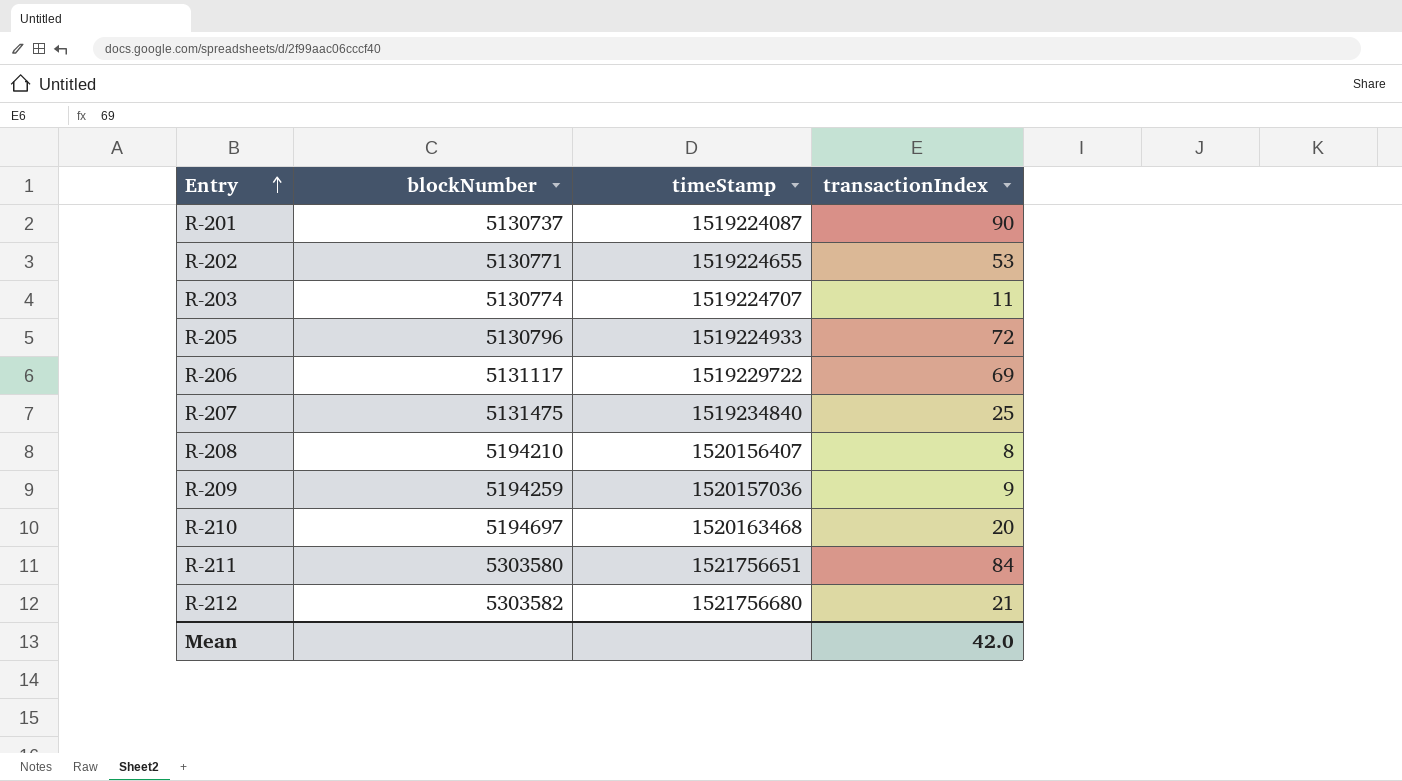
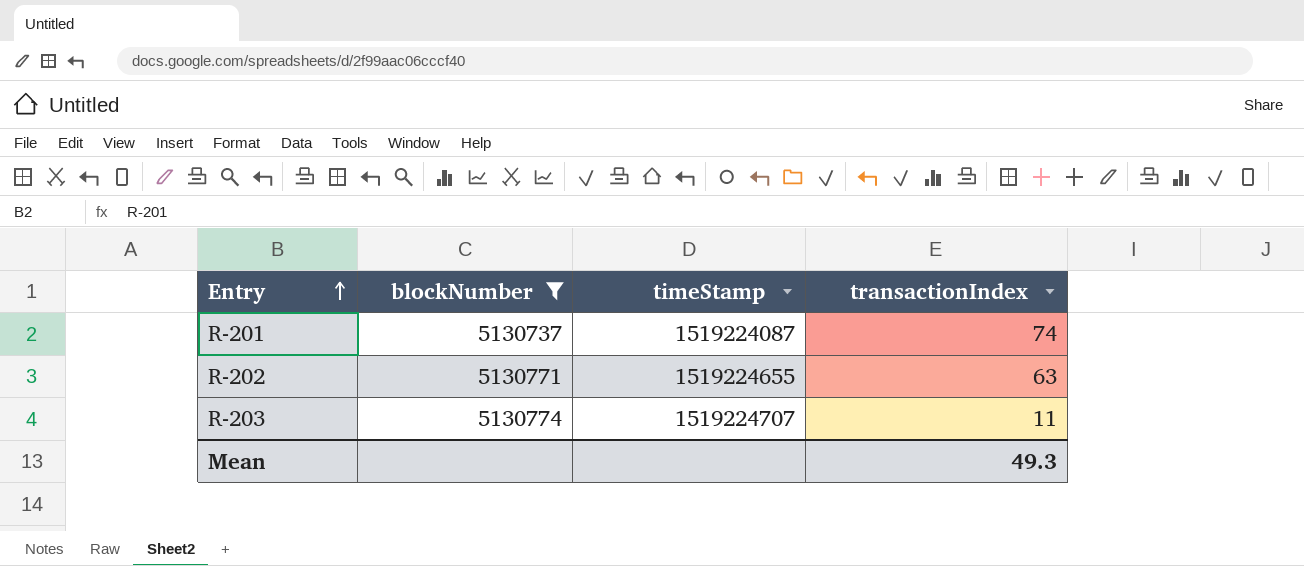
filter: none -> blockNumber <= 5130774
R-201 | transactionIndex: 90 -> 74
R-202 | transactionIndex: 53 -> 63
Mean | transactionIndex: 42.0 -> 49.3

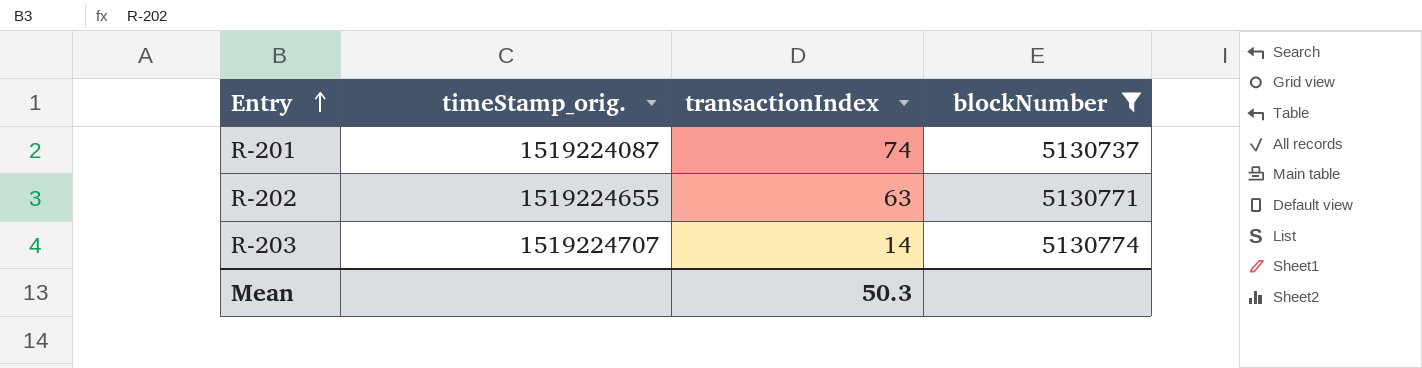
column name: timeStamp -> timeStamp_orig.
column blockNumber | position: 2 -> 4
R-203 | transactionIndex: 11 -> 14
Mean | transactionIndex: 49.3 -> 50.3

